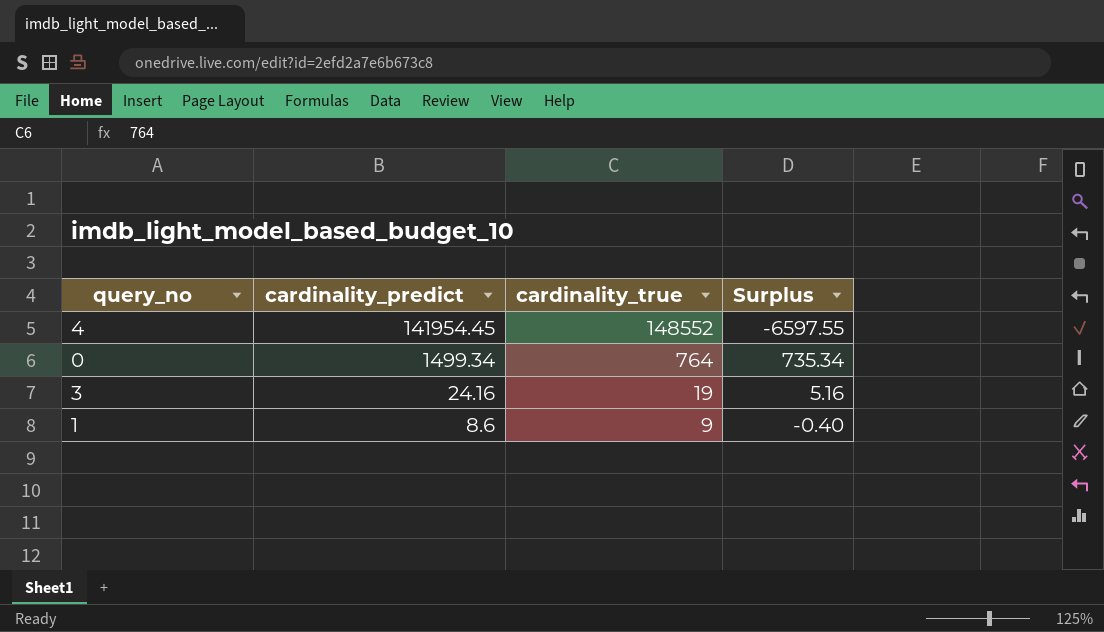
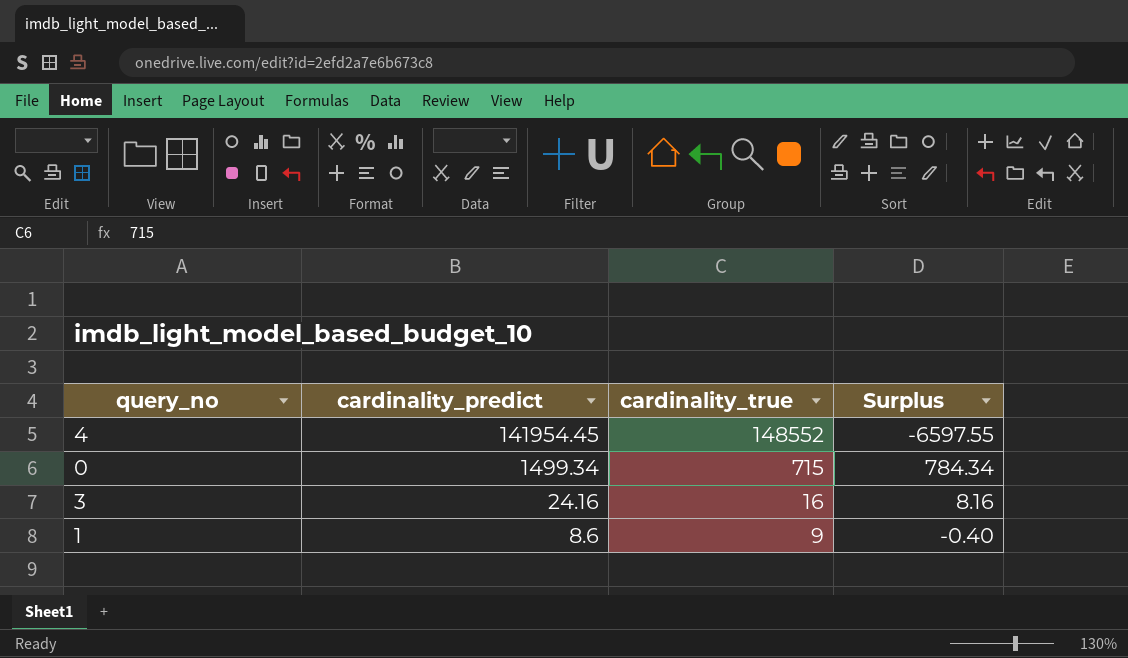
0 | cardinality_true: 764 -> 715
0 | Surplus: 735.34 -> 784.34
3 | cardinality_true: 19 -> 16
3 | Surplus: 5.16 -> 8.16

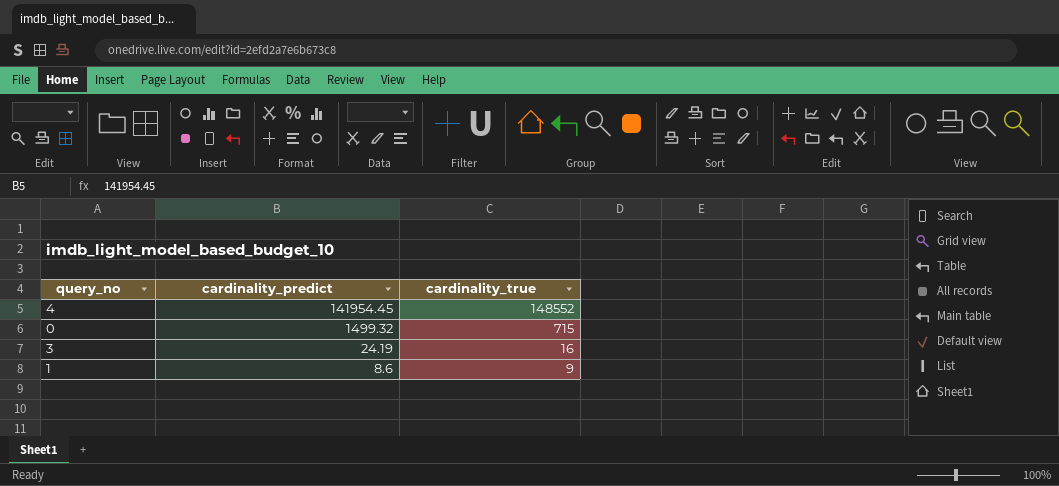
column Surplus | formula: [cardinality_predict] - [cardinality_true] -> none
0 | cardinality_predict: 1499.34 -> 1499.32
3 | cardinality_predict: 24.16 -> 24.19

